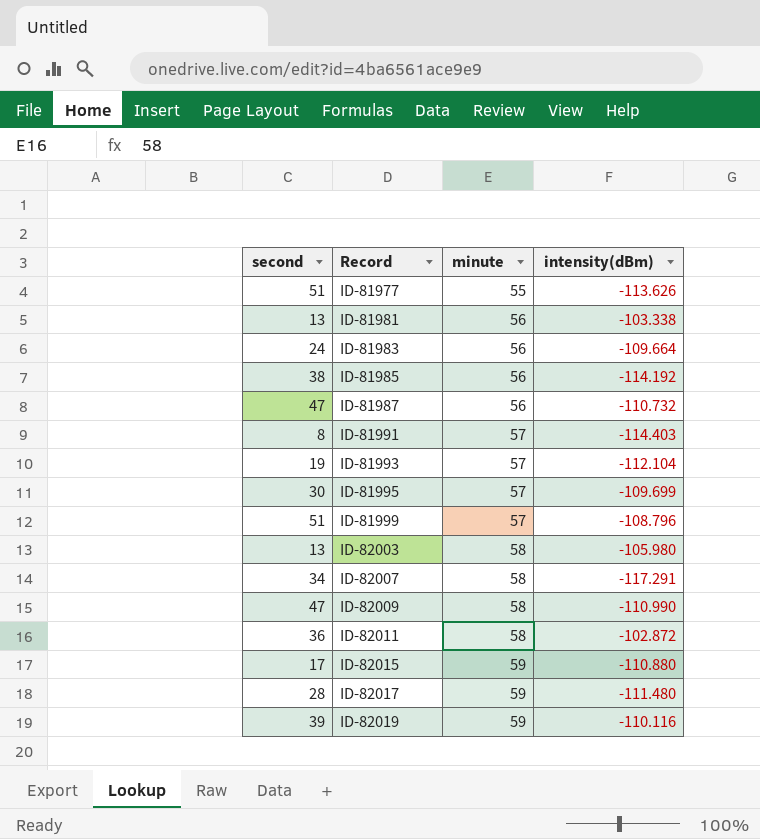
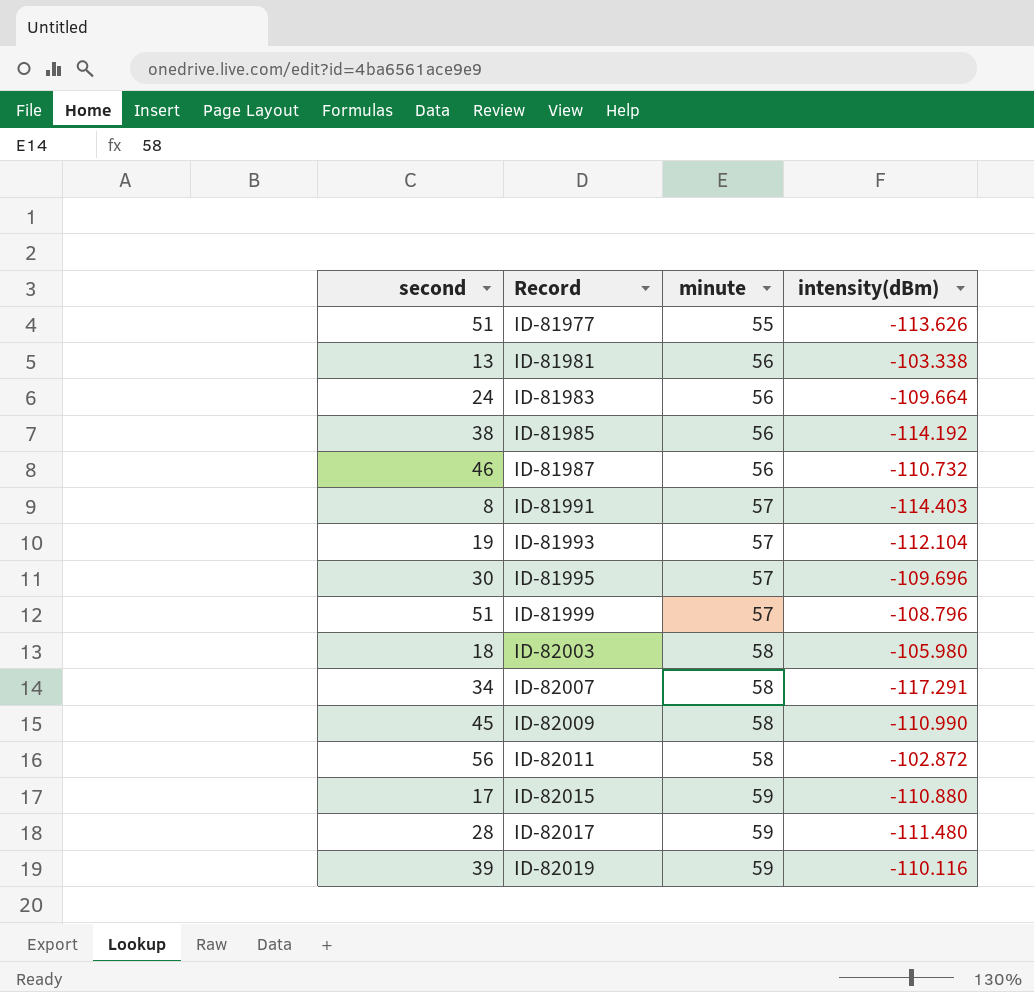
ID-81987 | second: 47 -> 46
ID-81995 | intensity(dBm): -109.699 -> -109.696
ID-82003 | second: 13 -> 18
ID-82009 | second: 47 -> 45
ID-82011 | second: 36 -> 56

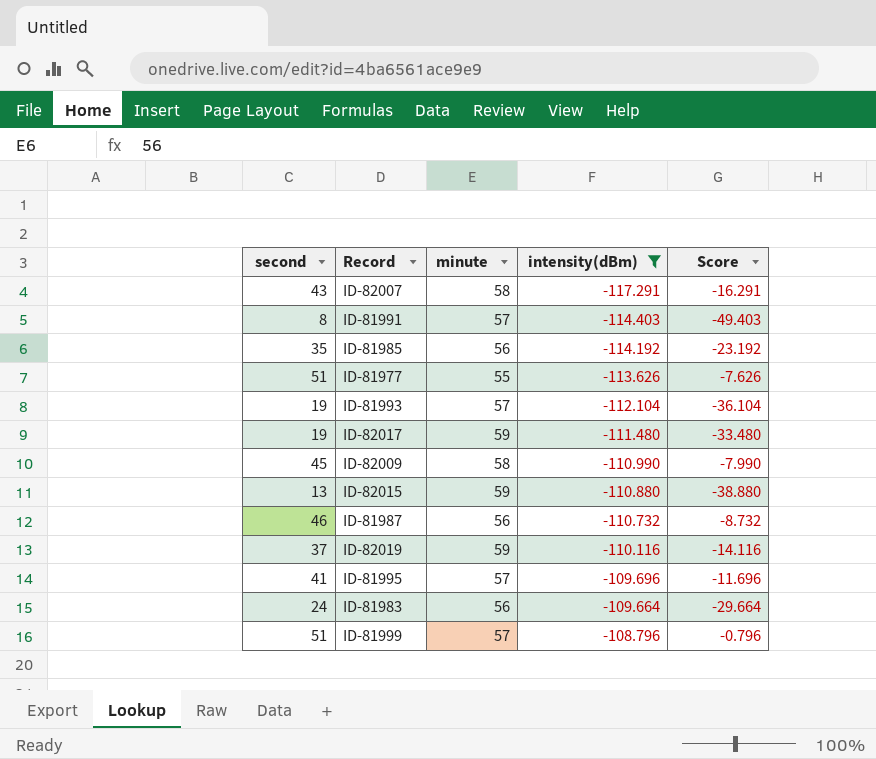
filter: none -> intensity(dBm) <= -108.796
row order: Record ascending -> intensity(dBm) ascending
column Score | formula: none -> [second] + [minute] + [intensity(dBm)]
ID-82007 | second: 34 -> 43
ID-81985 | second: 38 -> 35
ID-82017 | second: 28 -> 19
ID-82015 | second: 17 -> 13
ID-82019 | second: 39 -> 37
ID-81995 | second: 30 -> 41

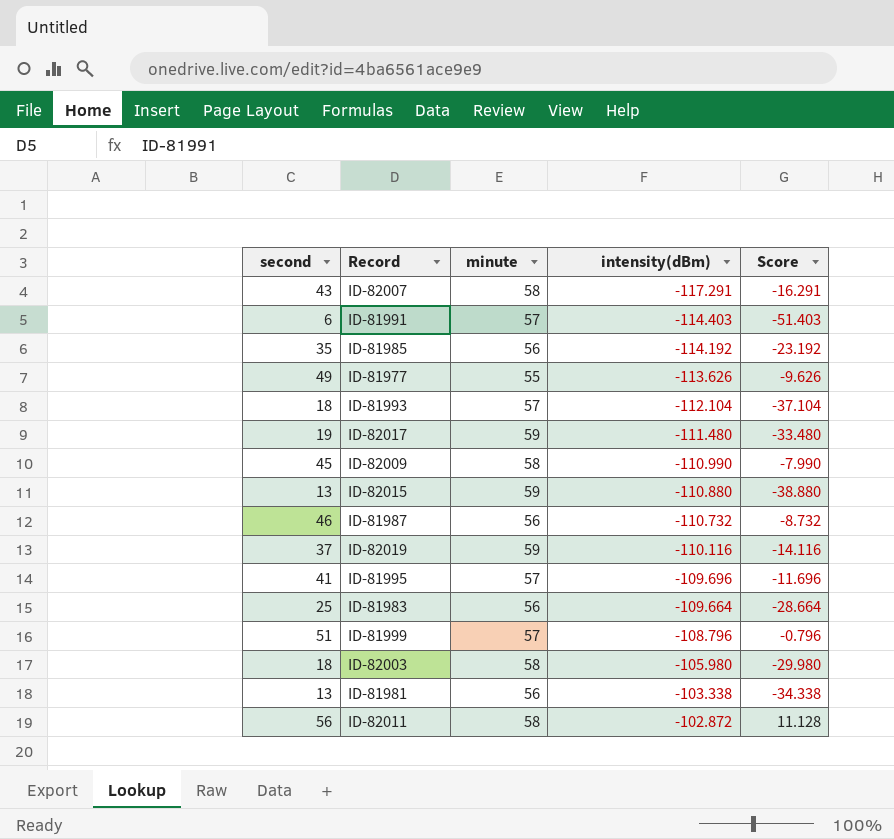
filter: intensity(dBm) <= -108.796 -> none
ID-81991 | second: 8 -> 6
ID-81991 | Score: -49.403 -> -51.403
ID-81977 | second: 51 -> 49
ID-81977 | Score: -7.626 -> -9.626
ID-81993 | second: 19 -> 18
ID-81993 | Score: -36.104 -> -37.104
ID-81983 | second: 24 -> 25
ID-81983 | Score: -29.664 -> -28.664

